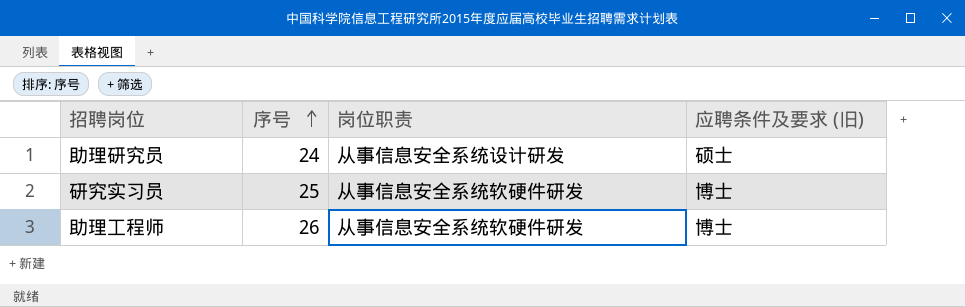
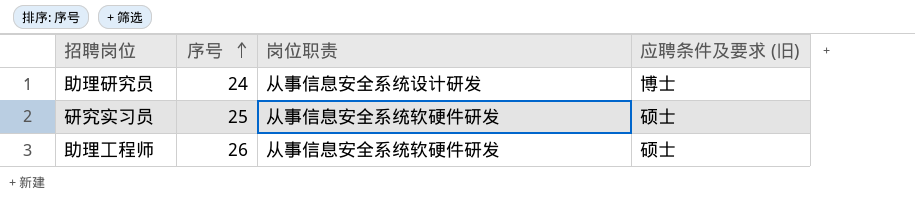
助理研究员 | 应聘条件及要求 (旧): 硕士 -> 博士
研究实习员 | 应聘条件及要求 (旧): 博士 -> 硕士
助理工程师 | 应聘条件及要求 (旧): 博士 -> 硕士

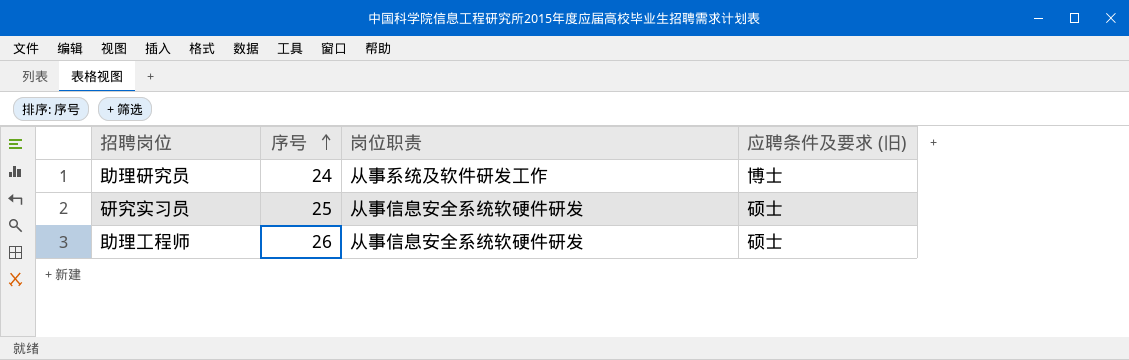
助理研究员 | 岗位职责: 从事信息安全系统设计研发 -> 从事系统及软件研发工作

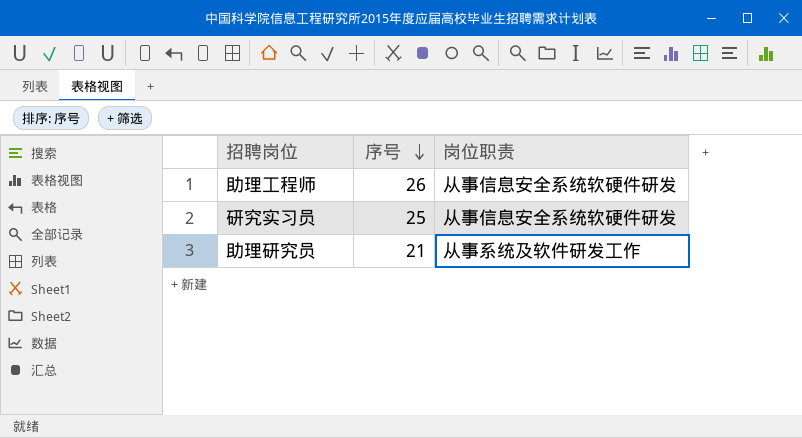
row order: 序号 ascending -> 序号 descending
column 应聘条件及要求 (旧) | position: 4 -> none
助理研究员 | 序号: 24 -> 21

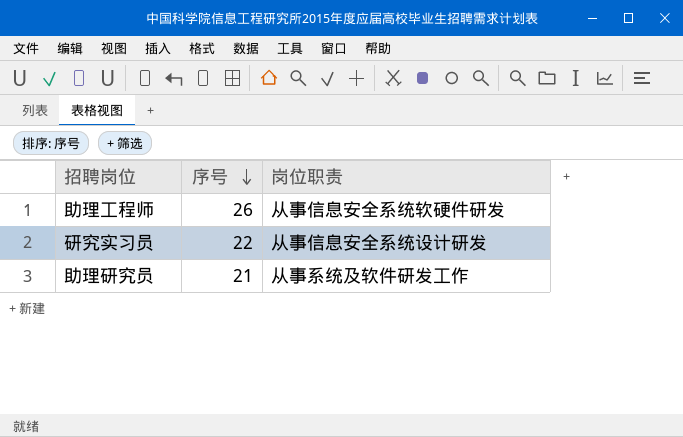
研究实习员 | 序号: 25 -> 22
研究实习员 | 岗位职责: 从事信息安全系统软硬件研发 -> 从事信息安全系统设计研发

